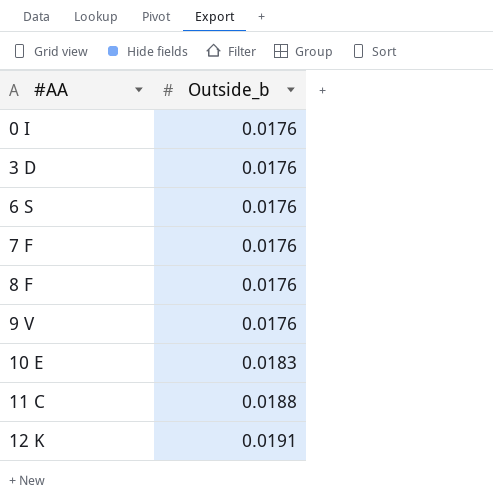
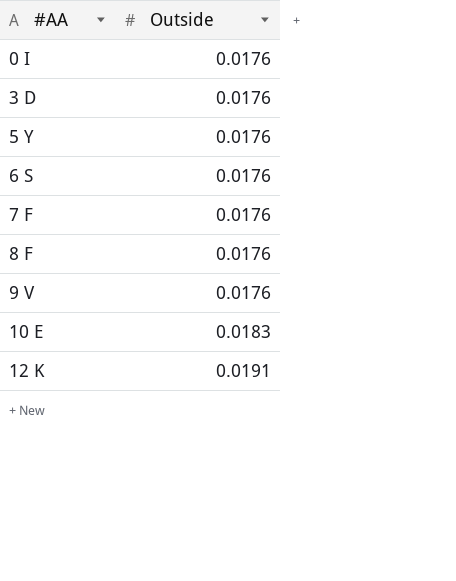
column name: Outside_b -> Outside
row 11 C: 0.0188 -> none
row 5 Y: none -> 0.0176

